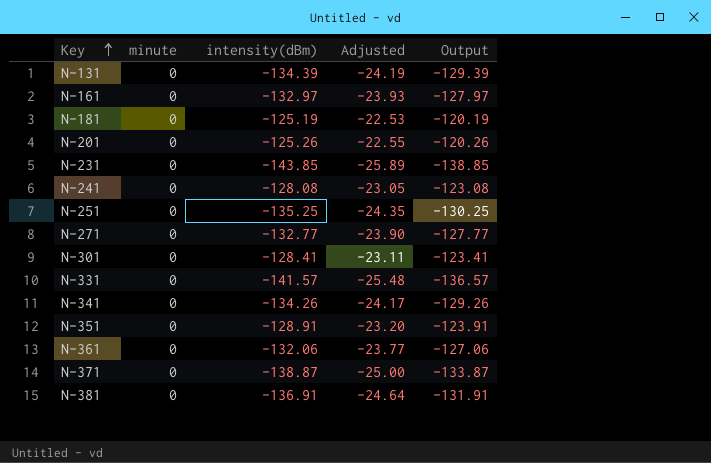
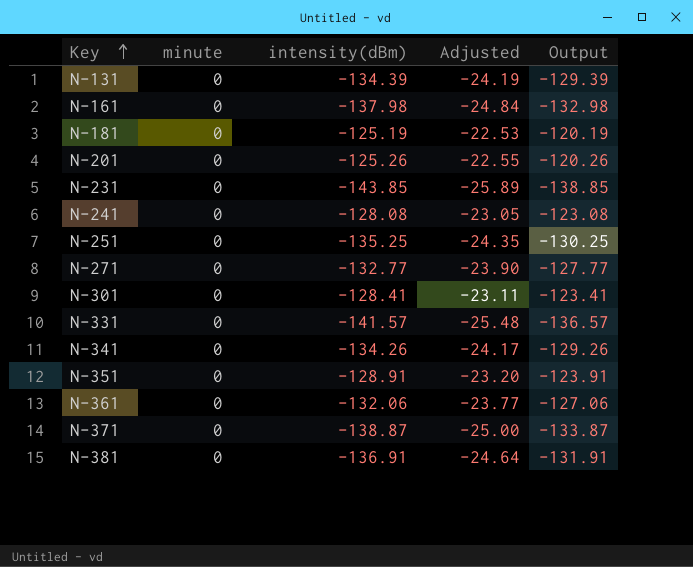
N-161 | intensity(dBm): -132.97 -> -137.98
N-161 | Adjusted: -23.93 -> -24.84
N-161 | Output: -127.97 -> -132.98

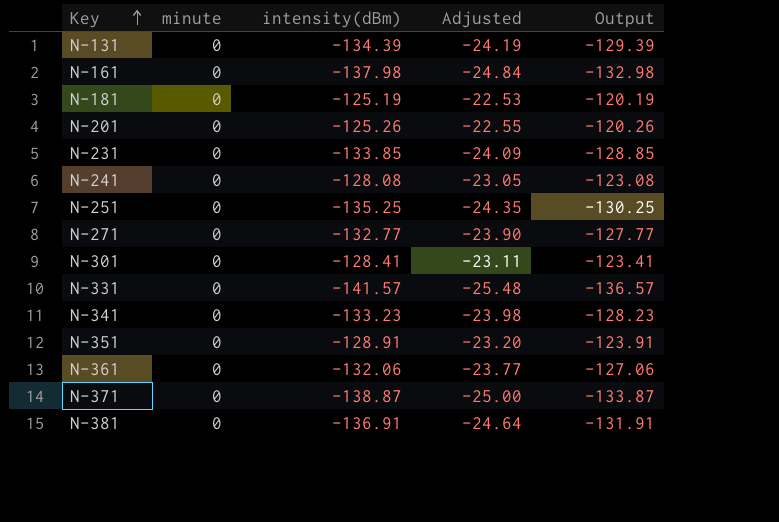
N-231 | intensity(dBm): -143.85 -> -133.85
N-231 | Adjusted: -25.89 -> -24.09
N-231 | Output: -138.85 -> -128.85
N-341 | intensity(dBm): -134.26 -> -133.23
N-341 | Adjusted: -24.17 -> -23.98
N-341 | Output: -129.26 -> -128.23

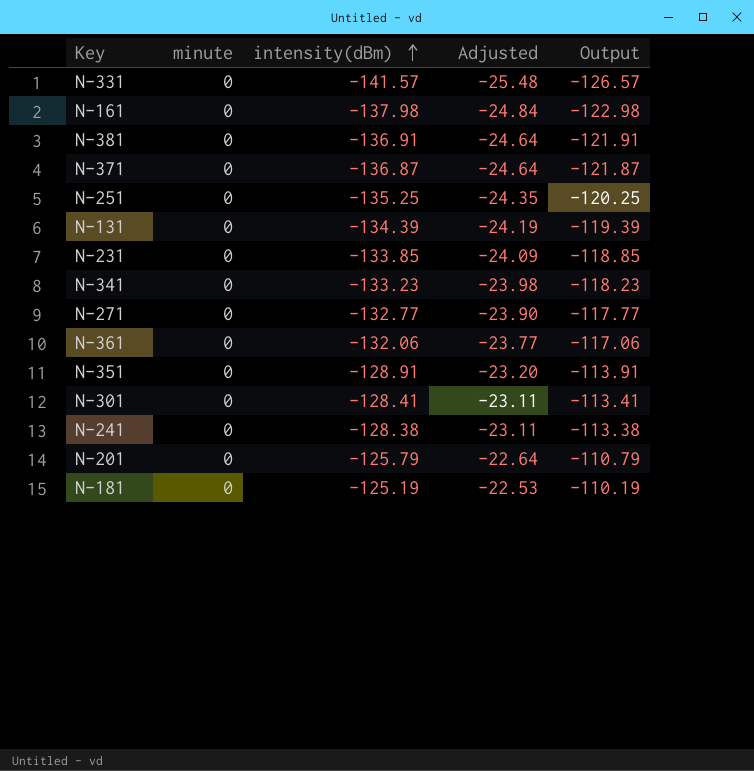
row order: Key ascending -> intensity(dBm) ascending
column Output | formula: [intensity(dBm)] + 5 -> [intensity(dBm)] + 15
N-371 | intensity(dBm): -138.87 -> -136.87
N-371 | Adjusted: -25.00 -> -24.64
N-241 | intensity(dBm): -128.08 -> -128.38
N-241 | Adjusted: -23.05 -> -23.11
N-201 | intensity(dBm): -125.26 -> -125.79
N-201 | Adjusted: -22.55 -> -22.64

